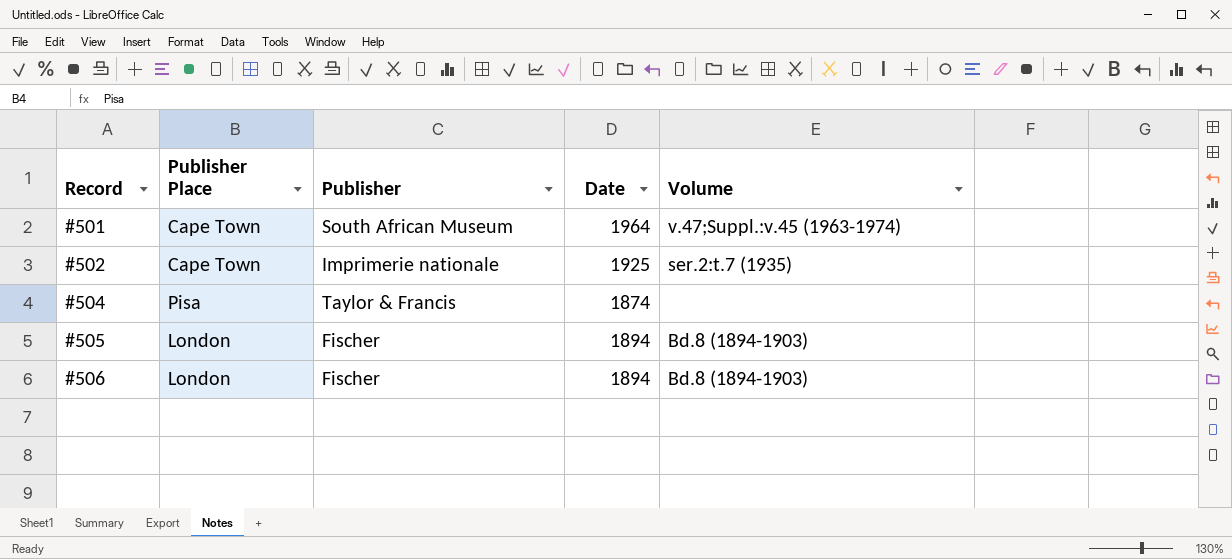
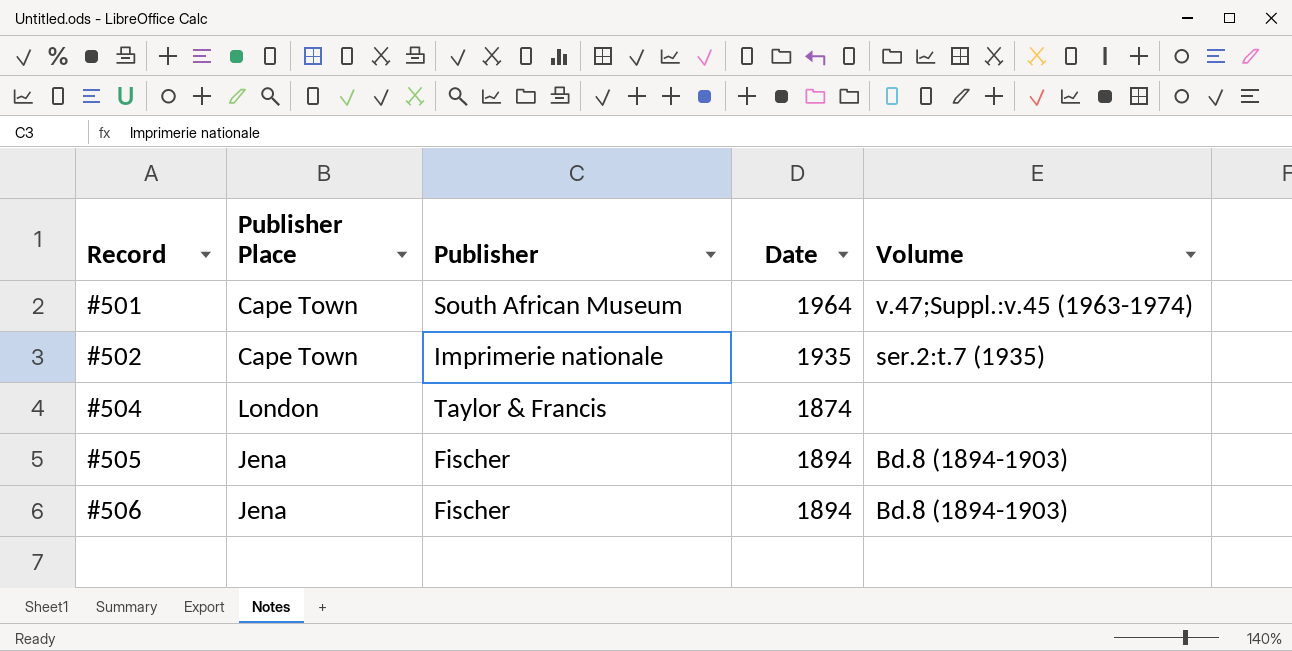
#502 | Date: 1925 -> 1935
#504 | Publisher Place: Pisa -> London
#505 | Publisher Place: London -> Jena
#506 | Publisher Place: London -> Jena

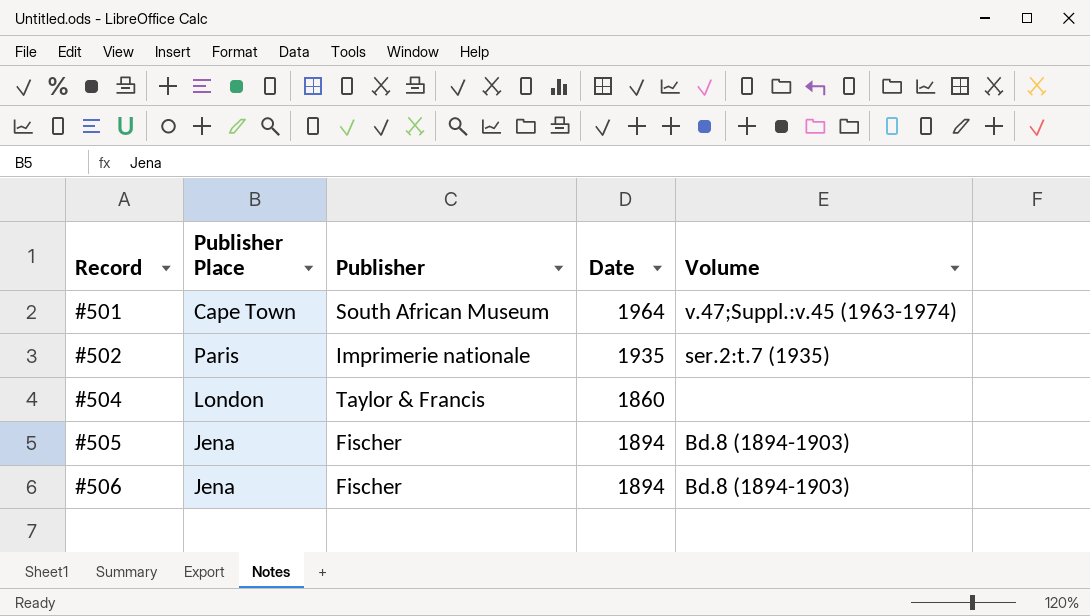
#502 | Publisher Place: Cape Town -> Paris
#504 | Date: 1874 -> 1860

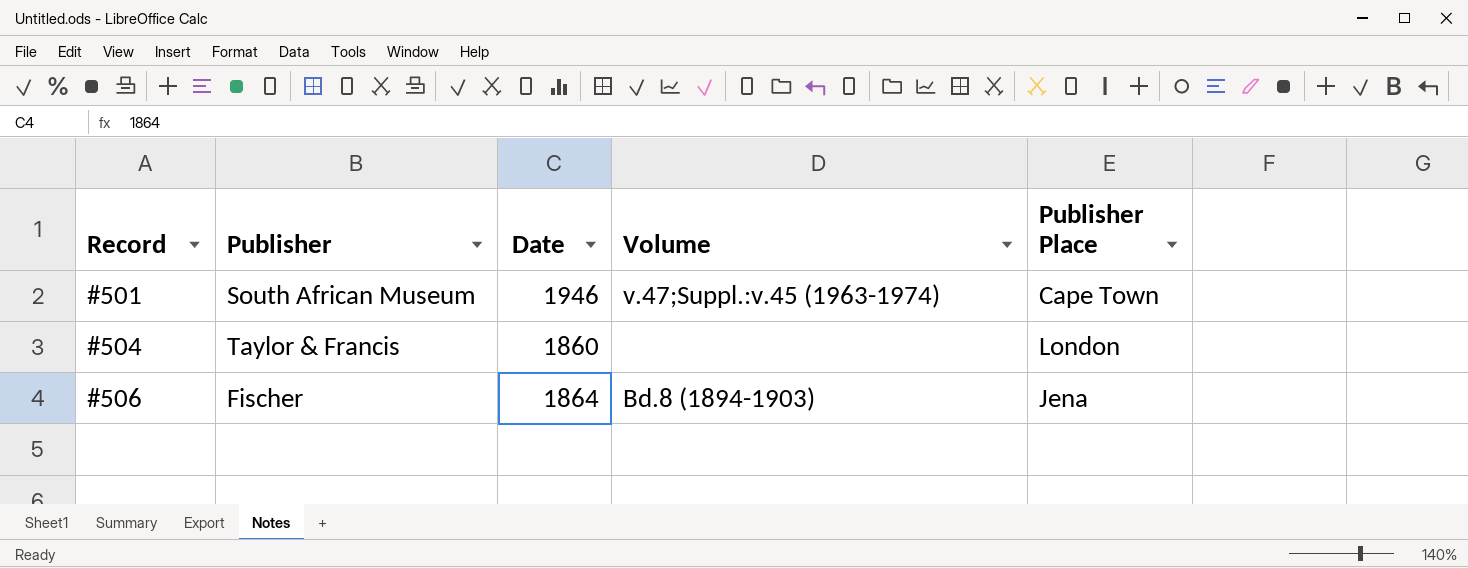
column Publisher Place | position: 2 -> 5
row #502: Paris | Imprimerie nationale | 1935 | ser.2:t.7 (1935) -> none
row #505: Jena | Fischer | 1894 | Bd.8 (1894-1903) -> none
#501 | Date: 1964 -> 1946
#506 | Date: 1894 -> 1864

